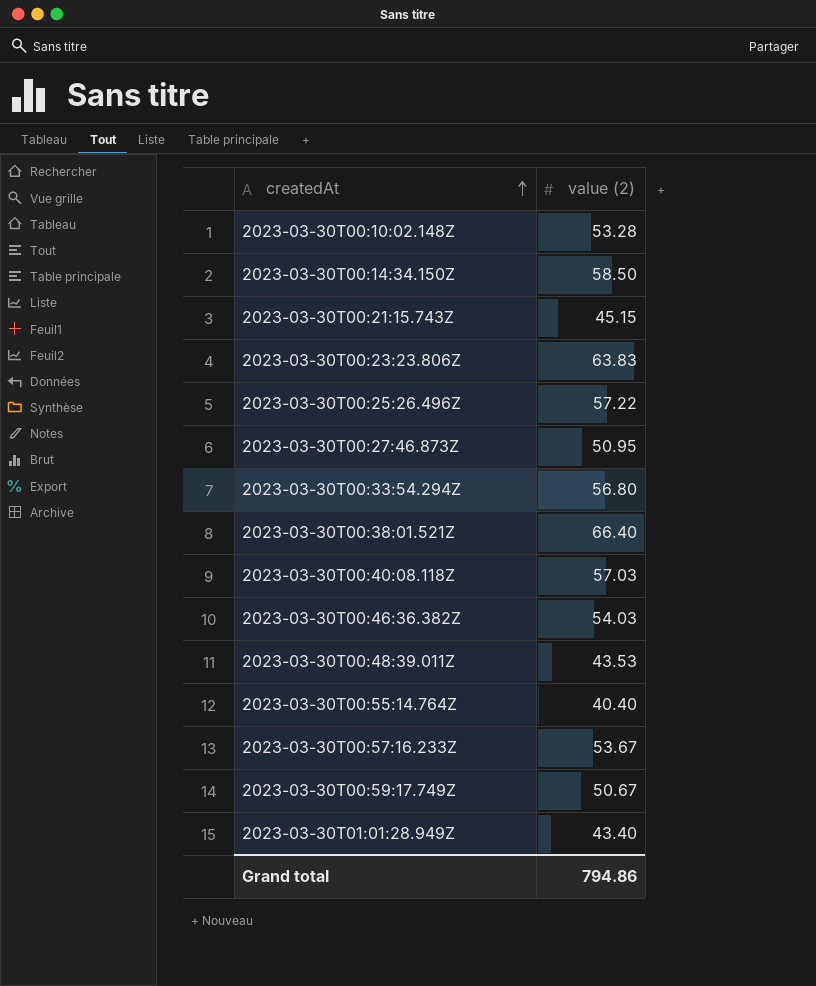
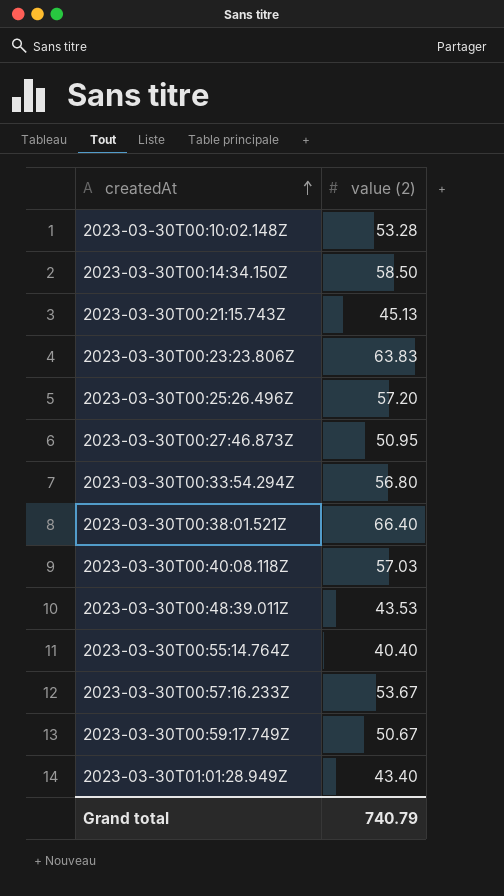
row 2023-03-30T00:46:36.382Z: 54.03 -> none
2023-03-30T00:21:15.743Z | value (2): 45.15 -> 45.13
2023-03-30T00:25:26.496Z | value (2): 57.22 -> 57.20
Grand total | value (2): 794.86 -> 740.79

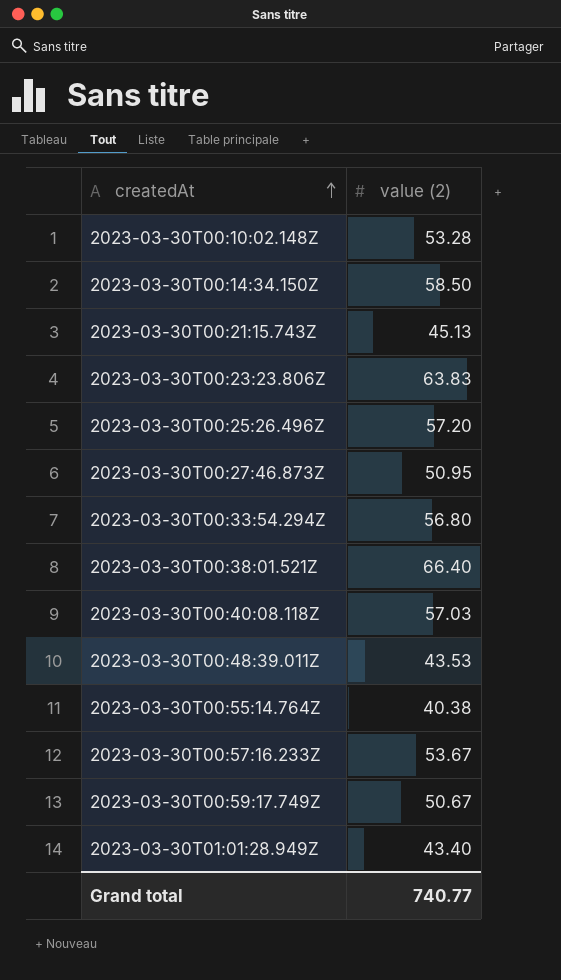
2023-03-30T00:55:14.764Z | value (2): 40.40 -> 40.38
Grand total | value (2): 740.79 -> 740.77

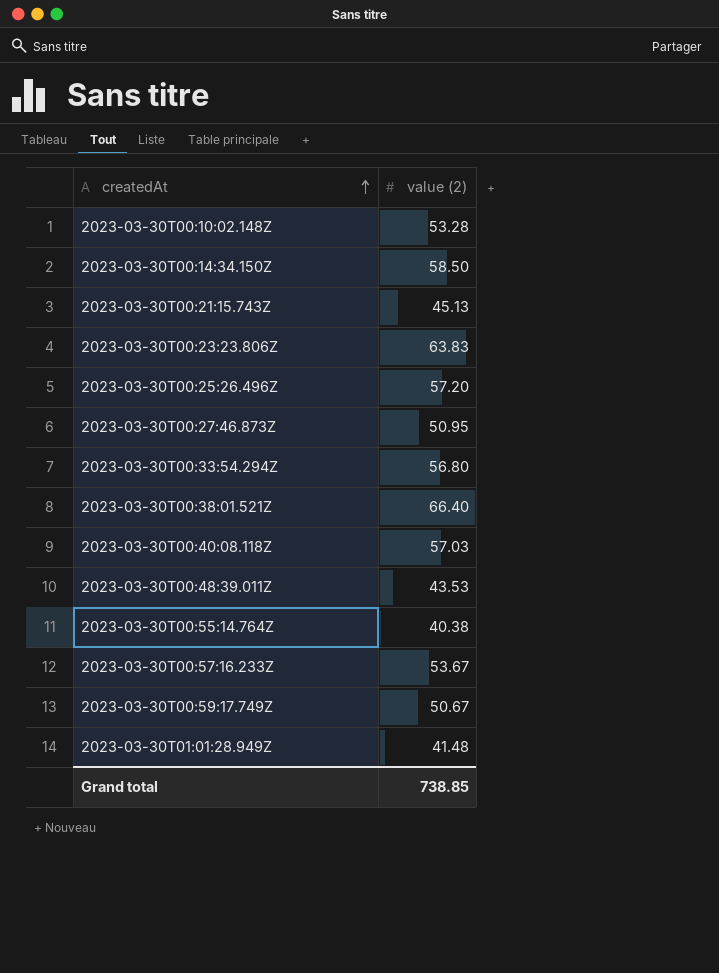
2023-03-30T01:01:28.949Z | value (2): 43.40 -> 41.48
Grand total | value (2): 740.77 -> 738.85

